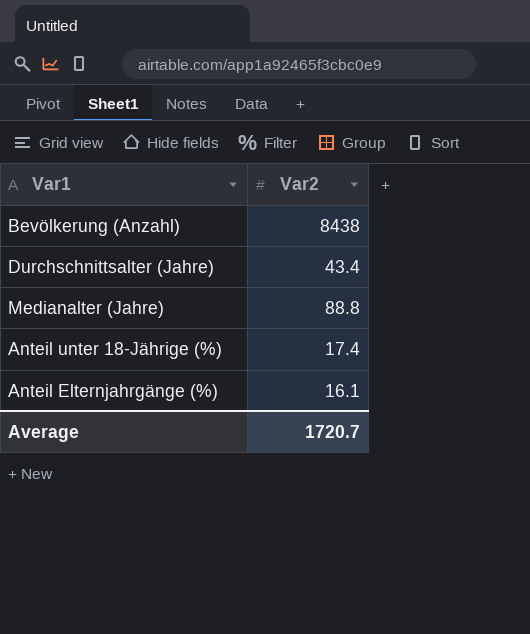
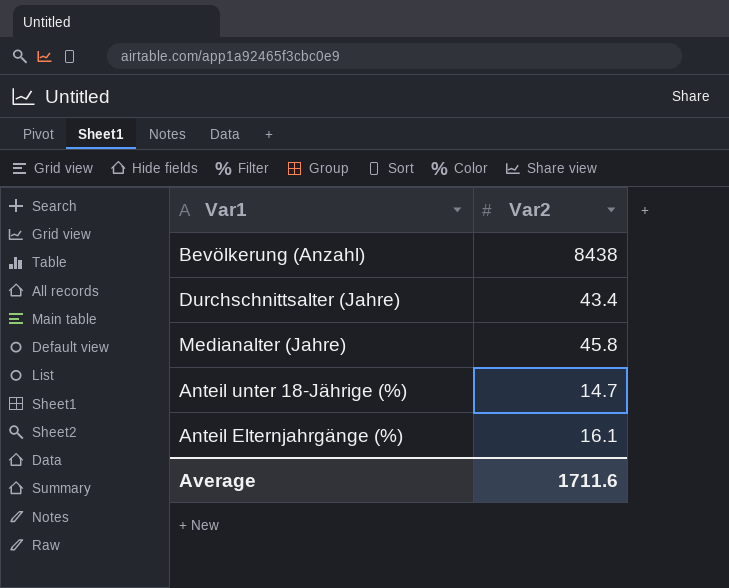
Medianalter (Jahre) | Var2: 88.8 -> 45.8
Anteil unter 18-Jährige (%) | Var2: 17.4 -> 14.7
Average | Var2: 1720.7 -> 1711.6

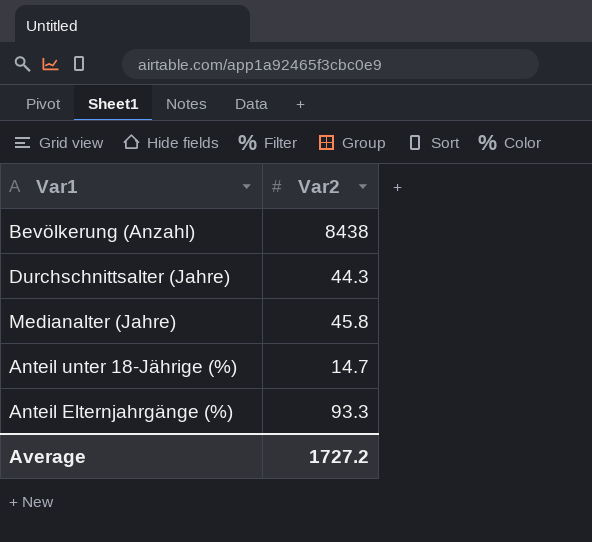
Durchschnittsalter (Jahre) | Var2: 43.4 -> 44.3
Anteil Elternjahrgänge (%) | Var2: 16.1 -> 93.3
Average | Var2: 1711.6 -> 1727.2

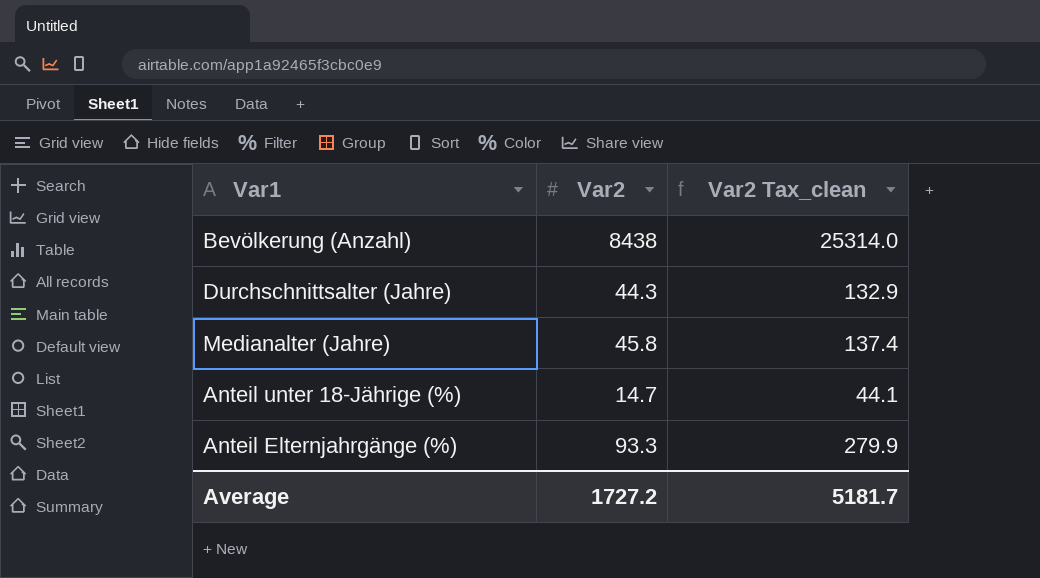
column Var2 Tax_clean | formula: none -> [Var2] * 3

